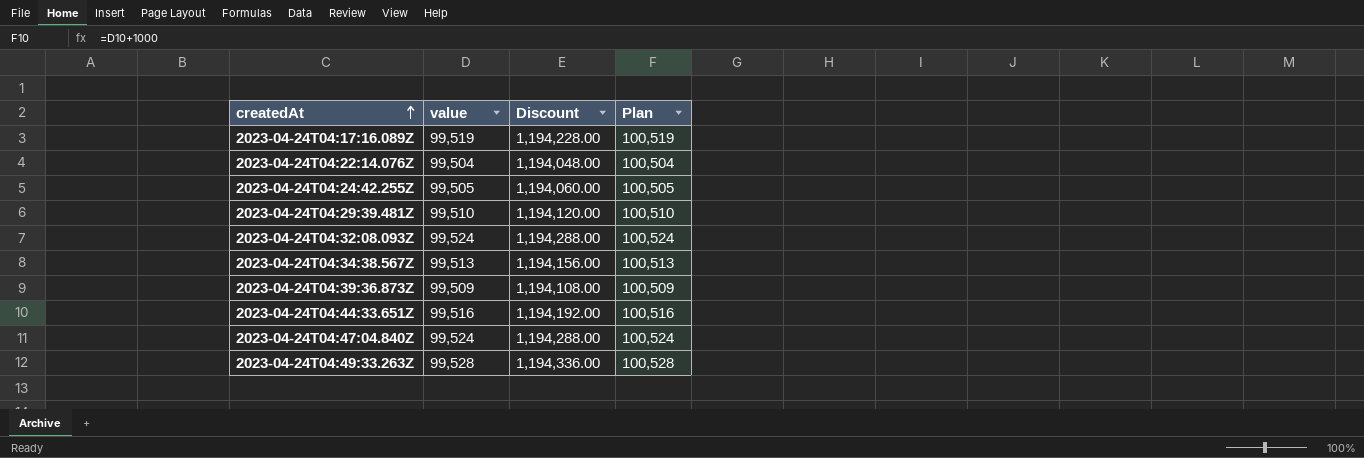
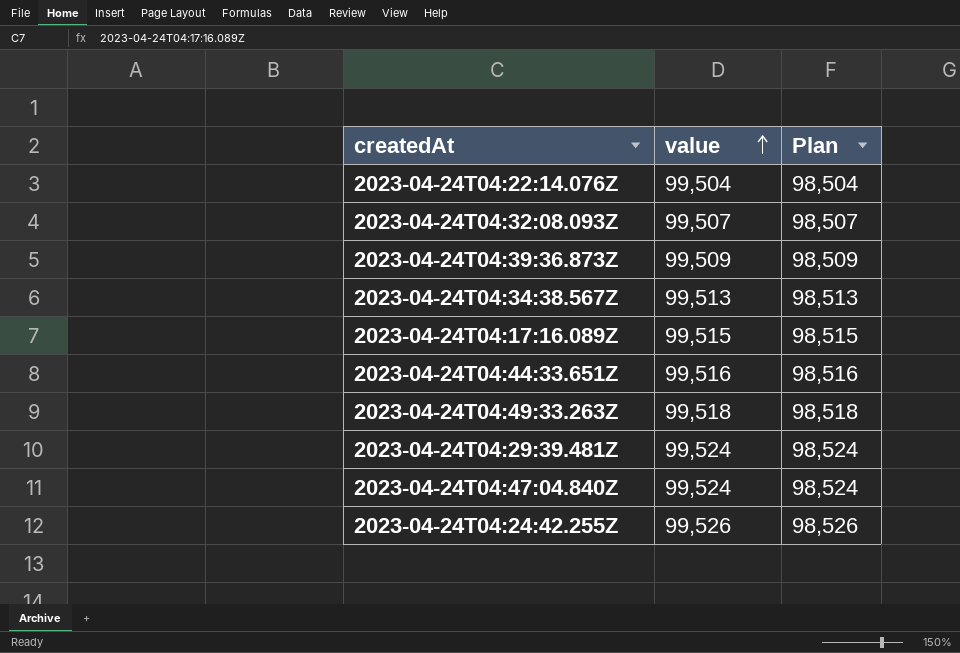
row order: createdAt ascending -> value ascending
column Discount | formula: [value] * 12 -> none
column Plan | formula: [value] + 1000 -> [value] - 1000
2023-04-24T04:32:08.093Z | value: 99,524 -> 99,507
2023-04-24T04:17:16.089Z | value: 99,519 -> 99,515
2023-04-24T04:49:33.263Z | value: 99,528 -> 99,518
2023-04-24T04:29:39.481Z | value: 99,510 -> 99,524
2023-04-24T04:24:42.255Z | value: 99,505 -> 99,526

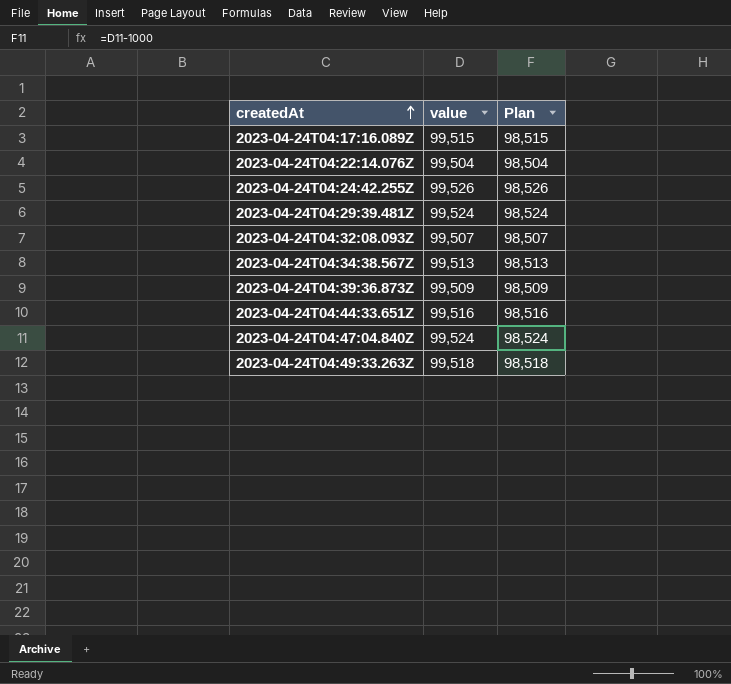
row order: value ascending -> createdAt ascending

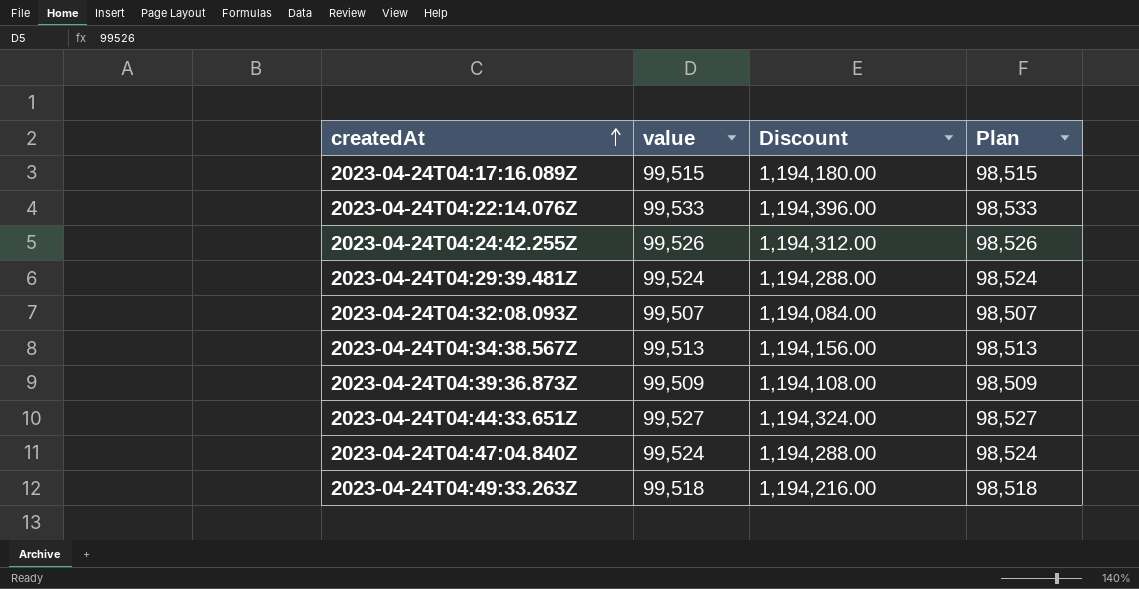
column Discount | formula: none -> [value] * 12
2023-04-24T04:22:14.076Z | value: 99,504 -> 99,533
2023-04-24T04:22:14.076Z | Plan: 98,504 -> 98,533
2023-04-24T04:44:33.651Z | value: 99,516 -> 99,527
2023-04-24T04:44:33.651Z | Plan: 98,516 -> 98,527

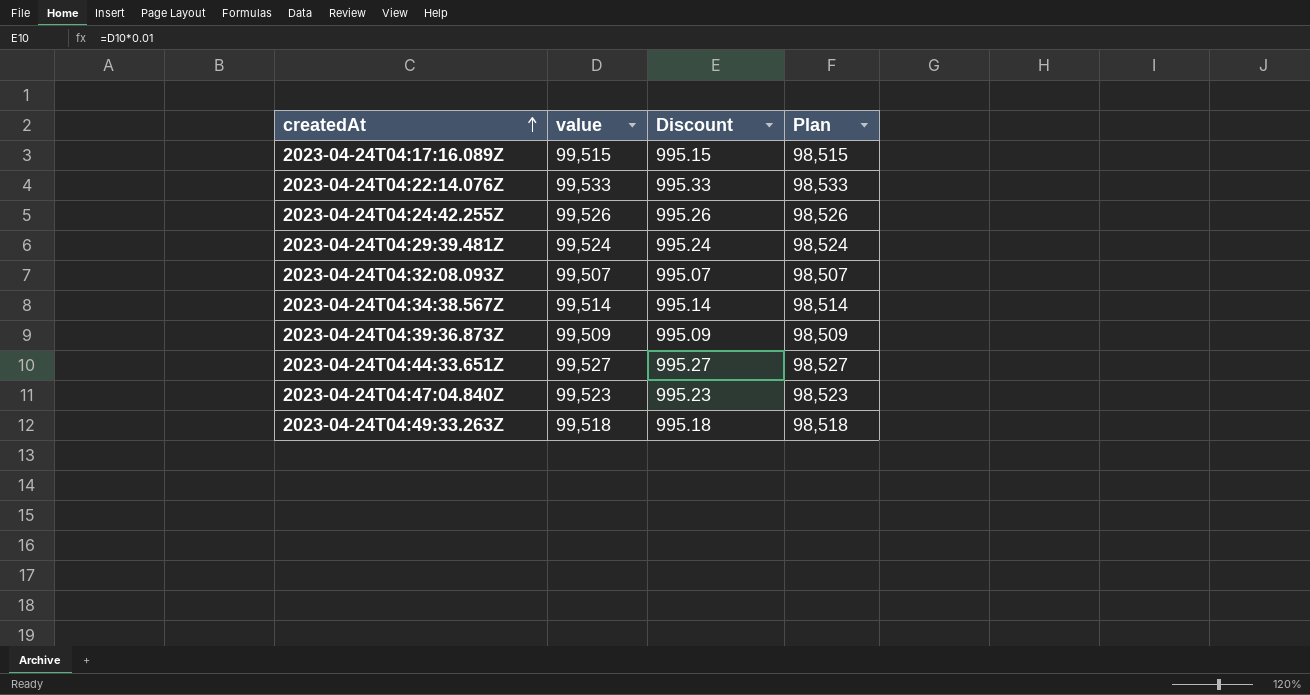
column Discount | formula: [value] * 12 -> [value] * 0.01
2023-04-24T04:34:38.567Z | value: 99,513 -> 99,514
2023-04-24T04:34:38.567Z | Plan: 98,513 -> 98,514
2023-04-24T04:47:04.840Z | value: 99,524 -> 99,523
2023-04-24T04:47:04.840Z | Plan: 98,524 -> 98,523

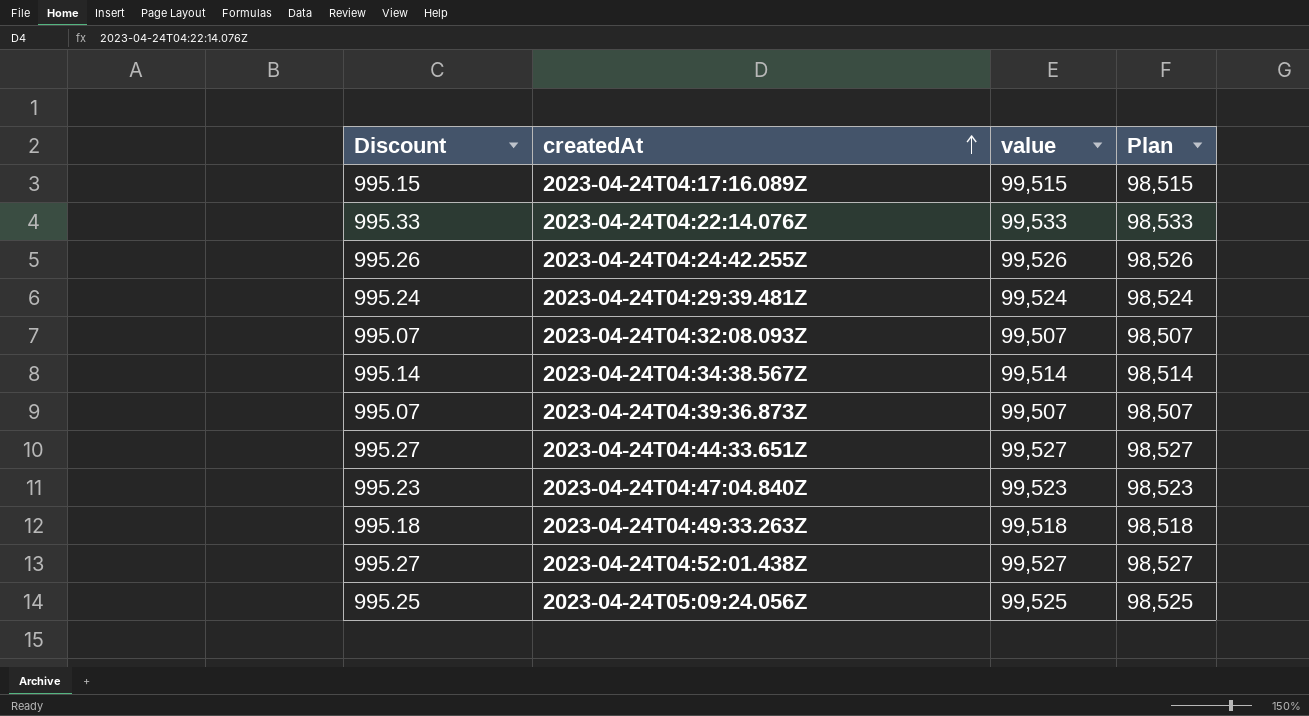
column Discount | position: 3 -> 1
2023-04-24T04:39:36.873Z | Discount: 995.09 -> 995.07
2023-04-24T04:39:36.873Z | value: 99,509 -> 99,507
2023-04-24T04:39:36.873Z | Plan: 98,509 -> 98,507
row 2023-04-24T04:52:01.438Z: none -> 995.27 | 99,527 | 98,527
row 2023-04-24T05:09:24.056Z: none -> 995.25 | 99,525 | 98,525

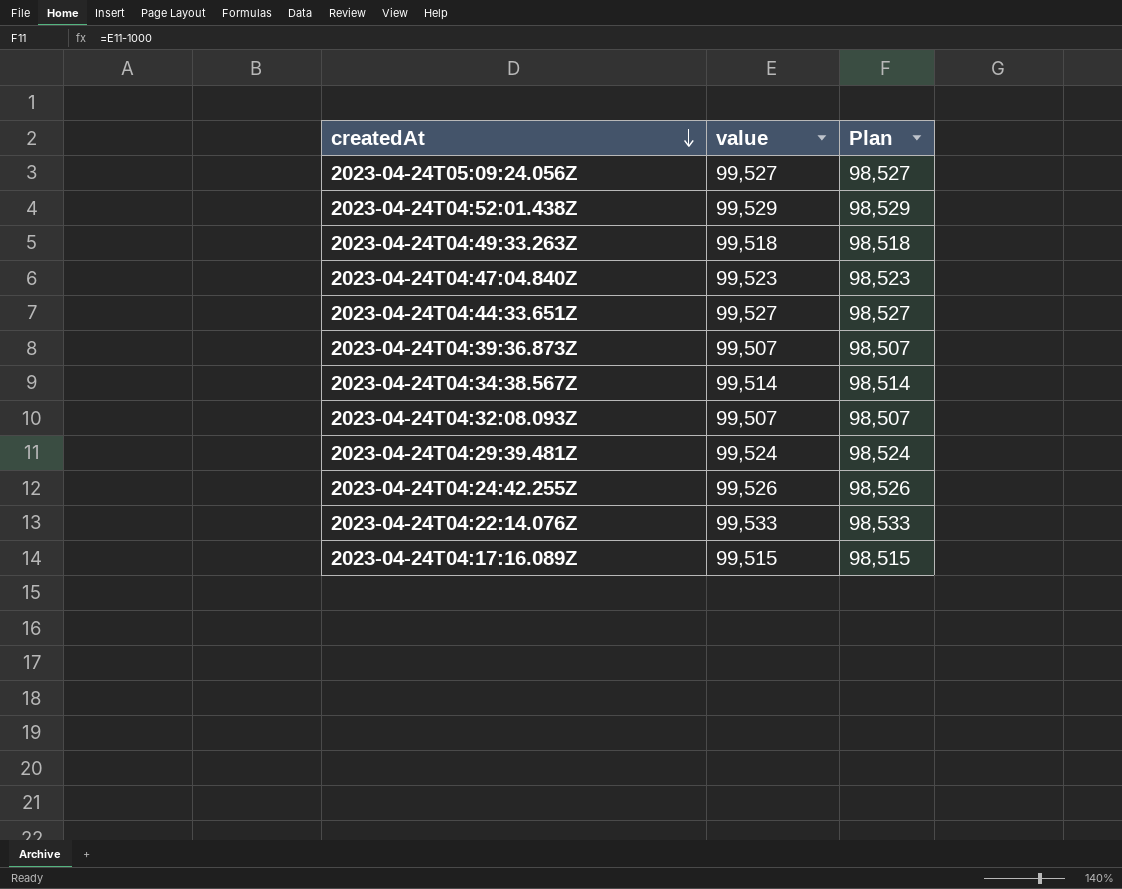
row order: createdAt ascending -> createdAt descending
column Discount | formula: [value] * 0.01 -> none
2023-04-24T05:09:24.056Z | value: 99,525 -> 99,527
2023-04-24T05:09:24.056Z | Plan: 98,525 -> 98,527
2023-04-24T04:52:01.438Z | value: 99,527 -> 99,529
2023-04-24T04:52:01.438Z | Plan: 98,527 -> 98,529

